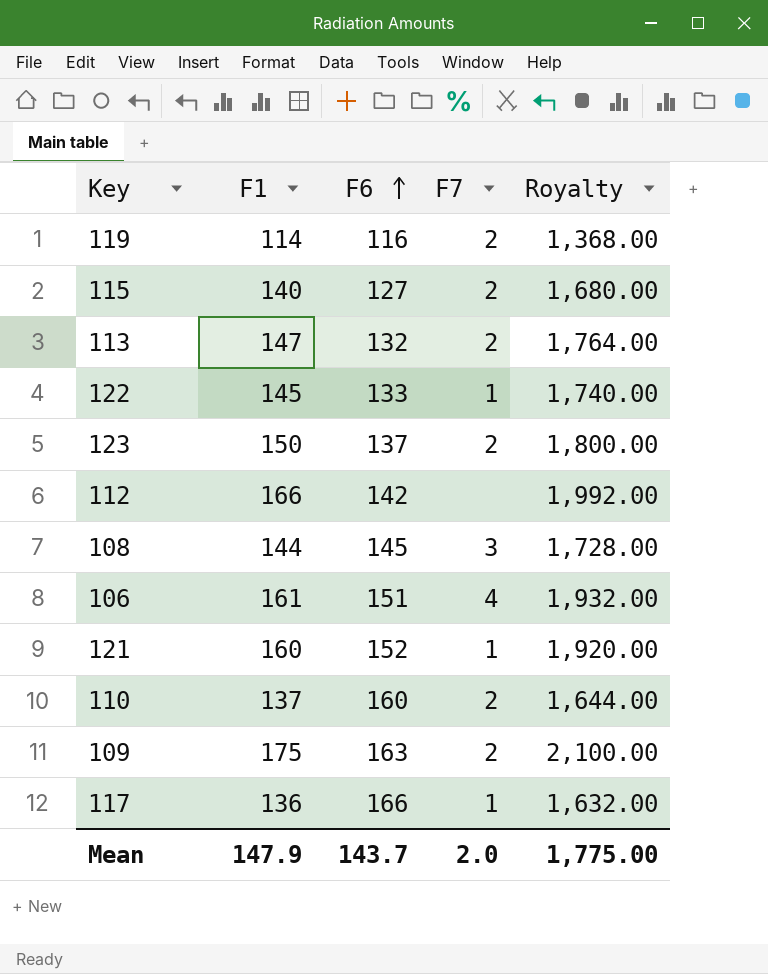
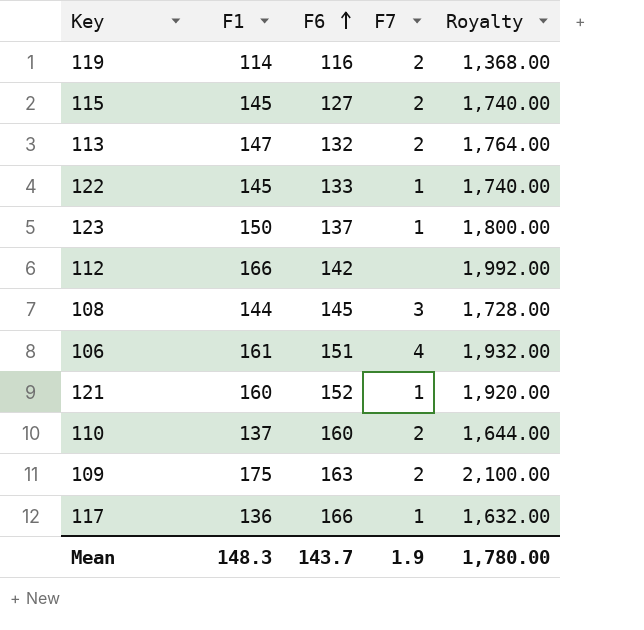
115 | F1: 140 -> 145
115 | Royalty: 1,680.00 -> 1,740.00
123 | F7: 2 -> 1
Mean | F1: 147.9 -> 148.3
Mean | F7: 2.0 -> 1.9
Mean | Royalty: 1,775.00 -> 1,780.00

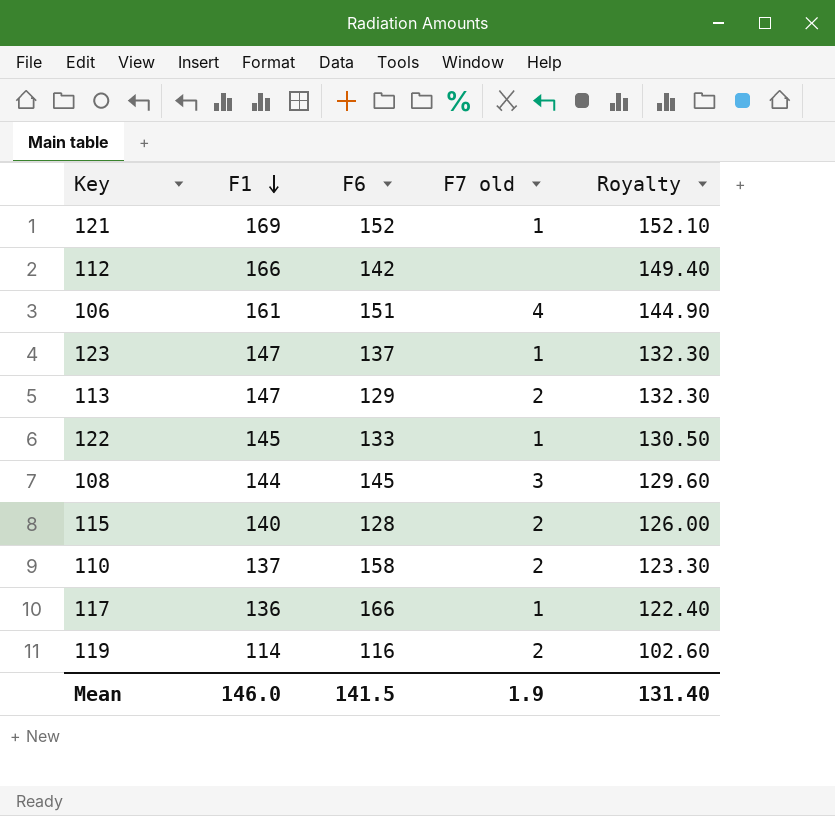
row order: F6 ascending -> F1 descending
column name: F7 -> F7 old
column Royalty | formula: [F1] * 12 -> [F1] * 0.9
row 109: 175 | 163 | 2 | 2,100.00 -> none
121 | F1: 160 -> 169
123 | F1: 150 -> 147
113 | F6: 132 -> 129
115 | F1: 145 -> 140
115 | F6: 127 -> 128
110 | F6: 160 -> 158
Mean | F1: 148.3 -> 146.0
Mean | F6: 143.7 -> 141.5
Mean | Royalty: 1,780.00 -> 131.40

